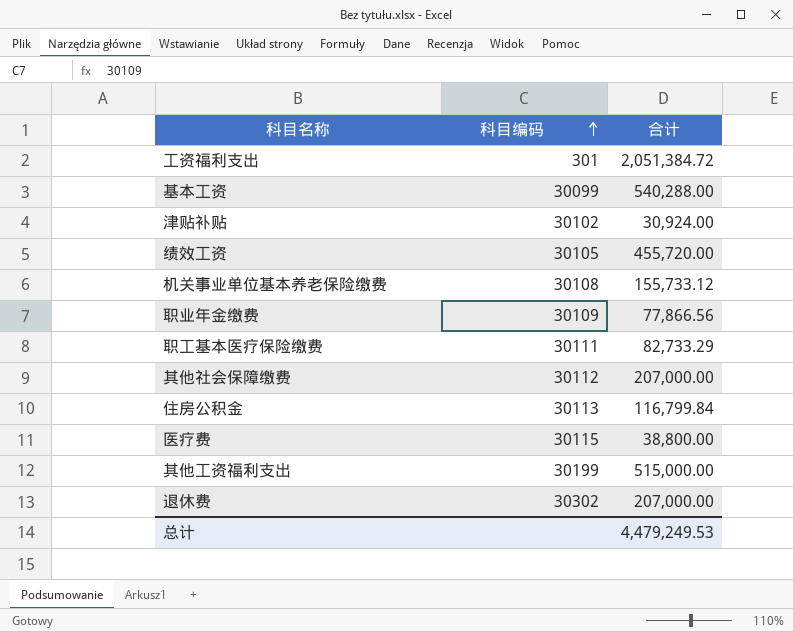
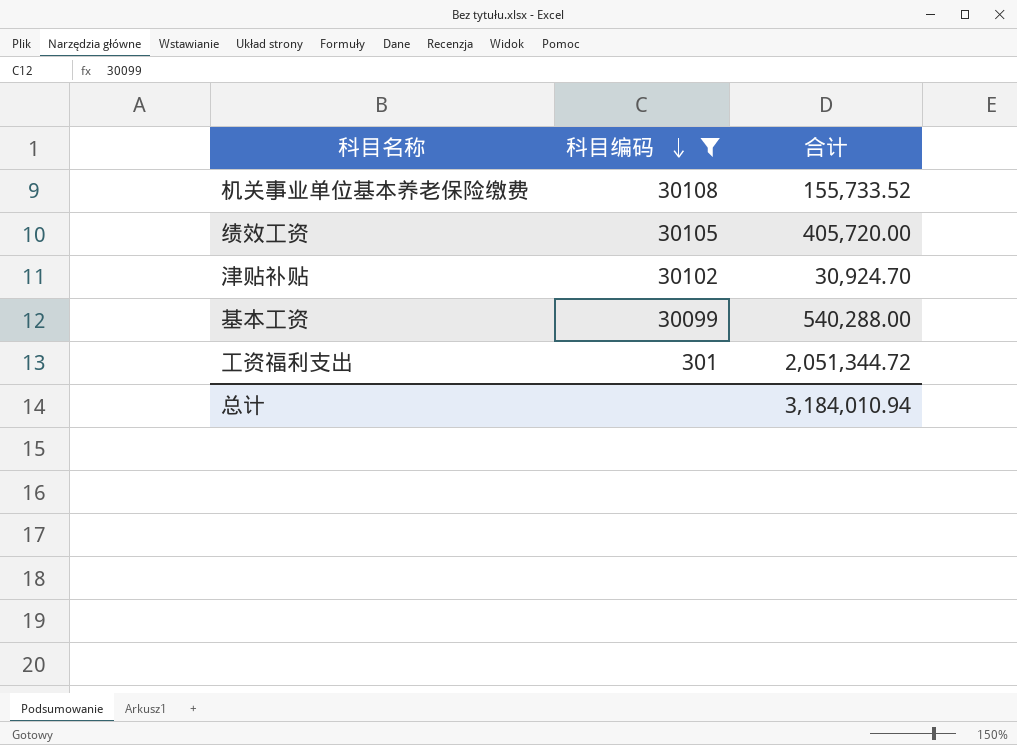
filter: none -> 科目编码 <= 30108
row order: 科目编码 ascending -> 科目编码 descending
机关事业单位基本养老保险缴费 | 合计: 155,733.12 -> 155,733.52
绩效工资 | 合计: 455,720.00 -> 405,720.00
津贴补贴 | 合计: 30,924.00 -> 30,924.70
工资福利支出 | 合计: 2,051,384.72 -> 2,051,344.72
总计 | 合计: 4,479,249.53 -> 3,184,010.94

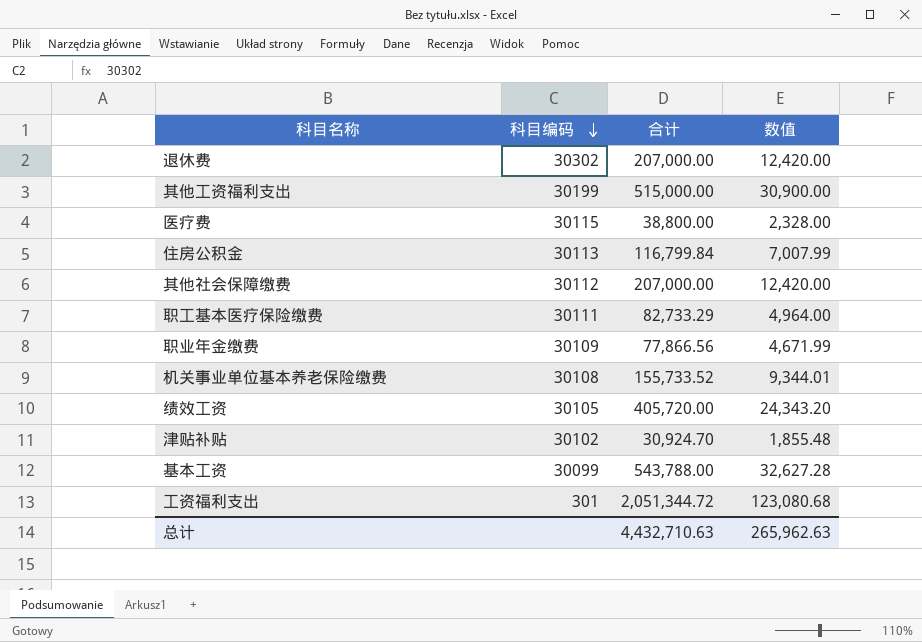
filter: 科目编码 <= 30108 -> none
column 数值 | formula: none -> [合计] * 0.06
基本工资 | 合计: 540,288.00 -> 543,788.00
总计 | 合计: 3,184,010.94 -> 4,432,710.63

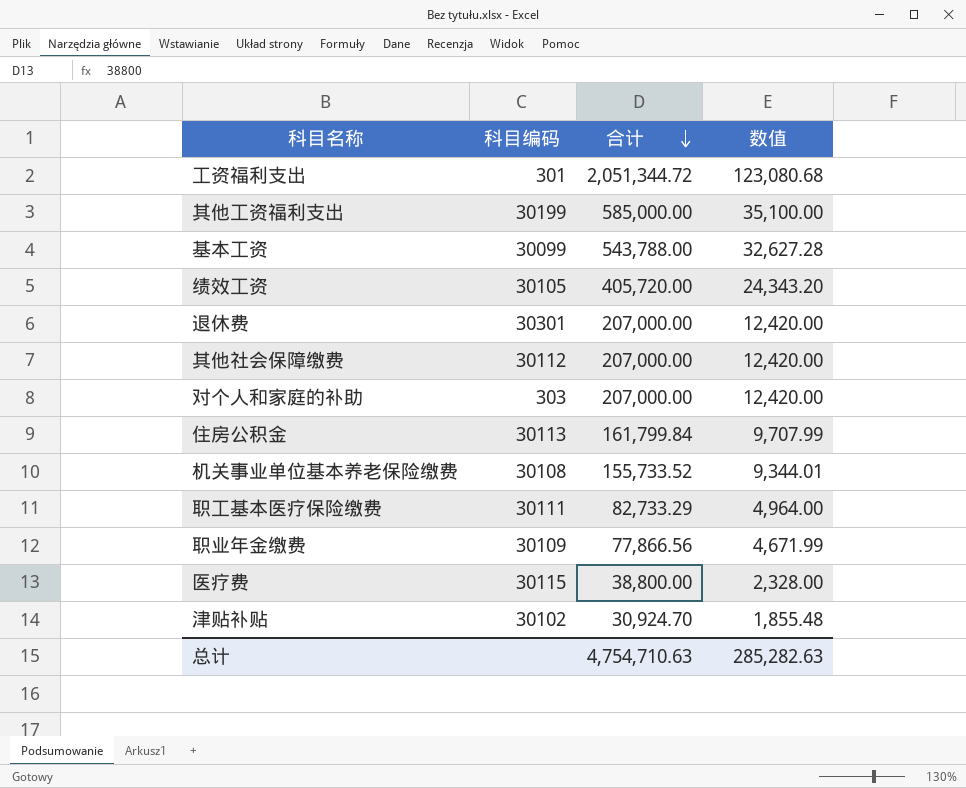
row order: 科目编码 descending -> 合计 descending
其他工资福利支出 | 合计: 515,000.00 -> 585,000.00
其他工资福利支出 | 数值: 30,900.00 -> 35,100.00
退休费 | 科目编码: 30302 -> 30301
row 对个人和家庭的补助: none -> 303 | 207,000.00 | 12,420.00
住房公积金 | 合计: 116,799.84 -> 161,799.84
住房公积金 | 数值: 7,007.99 -> 9,707.99
总计 | 合计: 4,432,710.63 -> 4,754,710.63
总计 | 数值: 265,962.63 -> 285,282.63

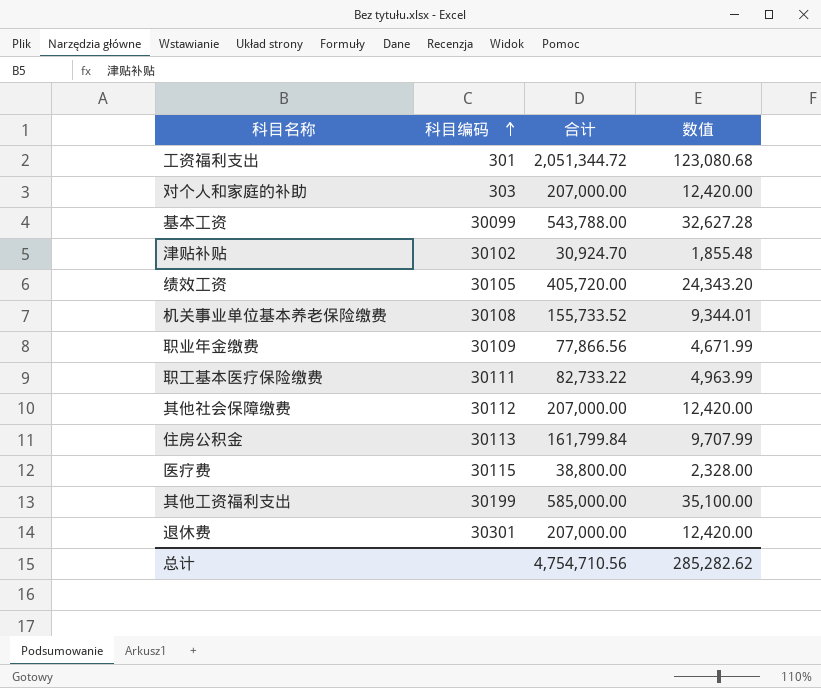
row order: 合计 descending -> 科目编码 ascending
职工基本医疗保险缴费 | 合计: 82,733.29 -> 82,733.22
职工基本医疗保险缴费 | 数值: 4,964.00 -> 4,963.99
总计 | 合计: 4,754,710.63 -> 4,754,710.56
总计 | 数值: 285,282.63 -> 285,282.62

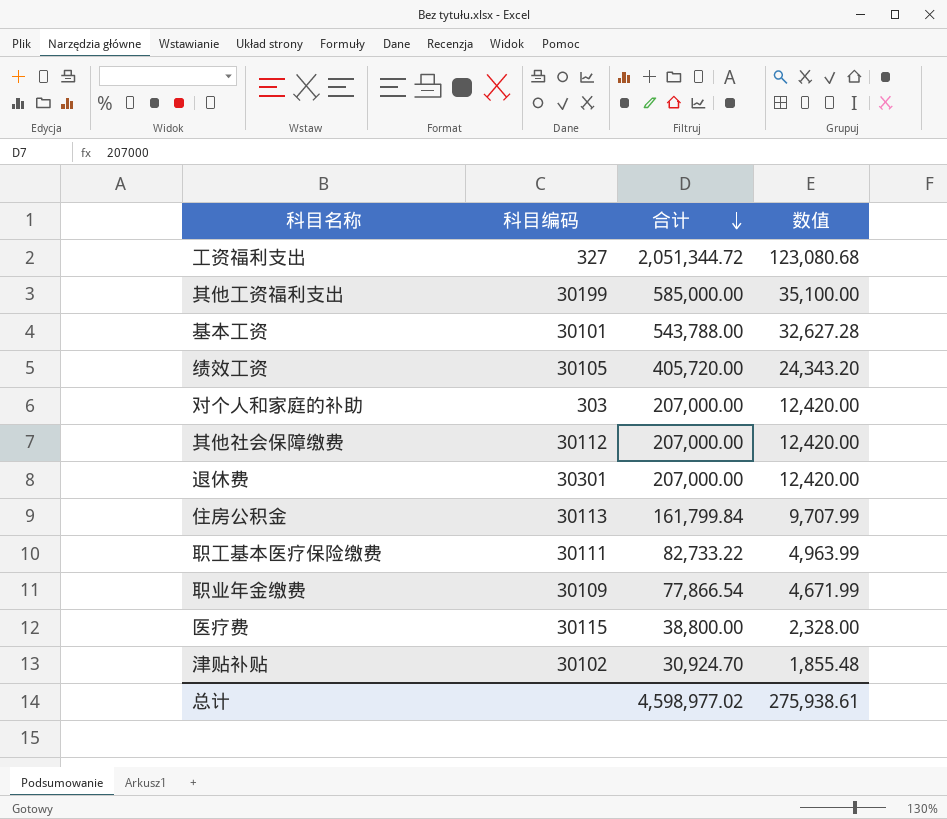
row order: 科目编码 ascending -> 合计 descending
row 机关事业单位基本养老保险缴费: 30108 | 155,733.52 | 9,344.01 -> none
工资福利支出 | 科目编码: 301 -> 327
基本工资 | 科目编码: 30099 -> 30101
职业年金缴费 | 合计: 77,866.56 -> 77,866.54
总计 | 合计: 4,754,710.56 -> 4,598,977.02
总计 | 数值: 285,282.62 -> 275,938.61

